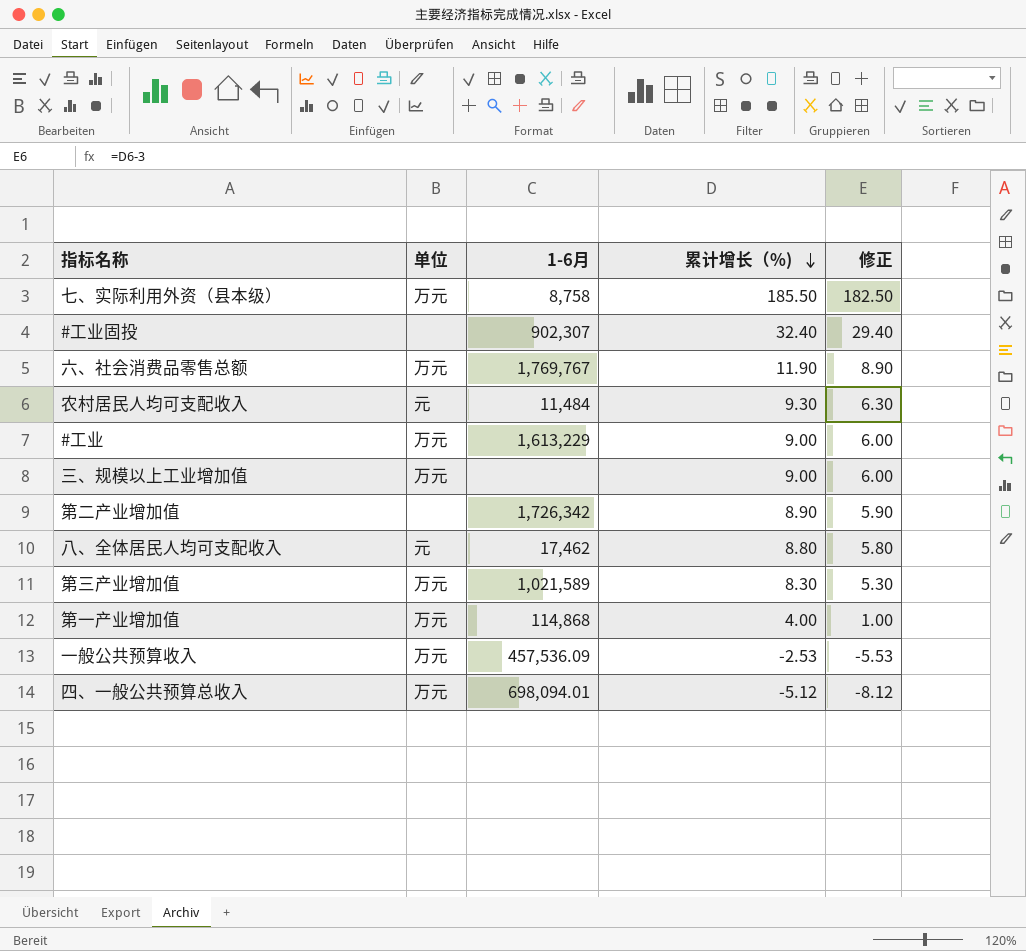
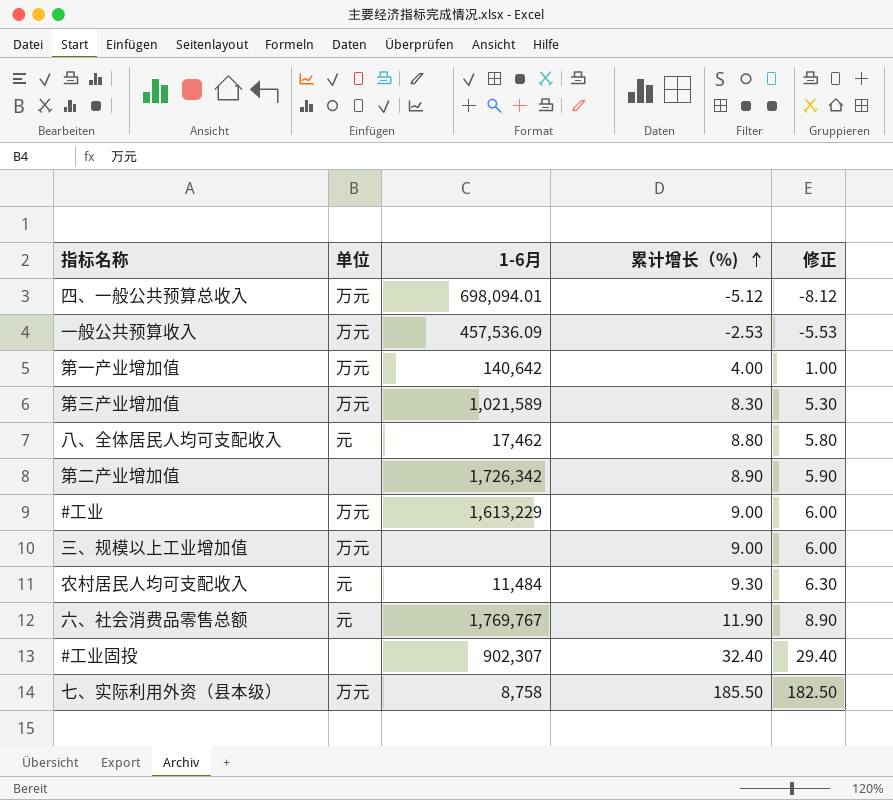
row order: 累计增长（%) descending -> 累计增长（%) ascending
第一产业增加值 | 1-6月: 114,868 -> 140,642
六、社会消费品零售总额 | 单位: 万元 -> 元

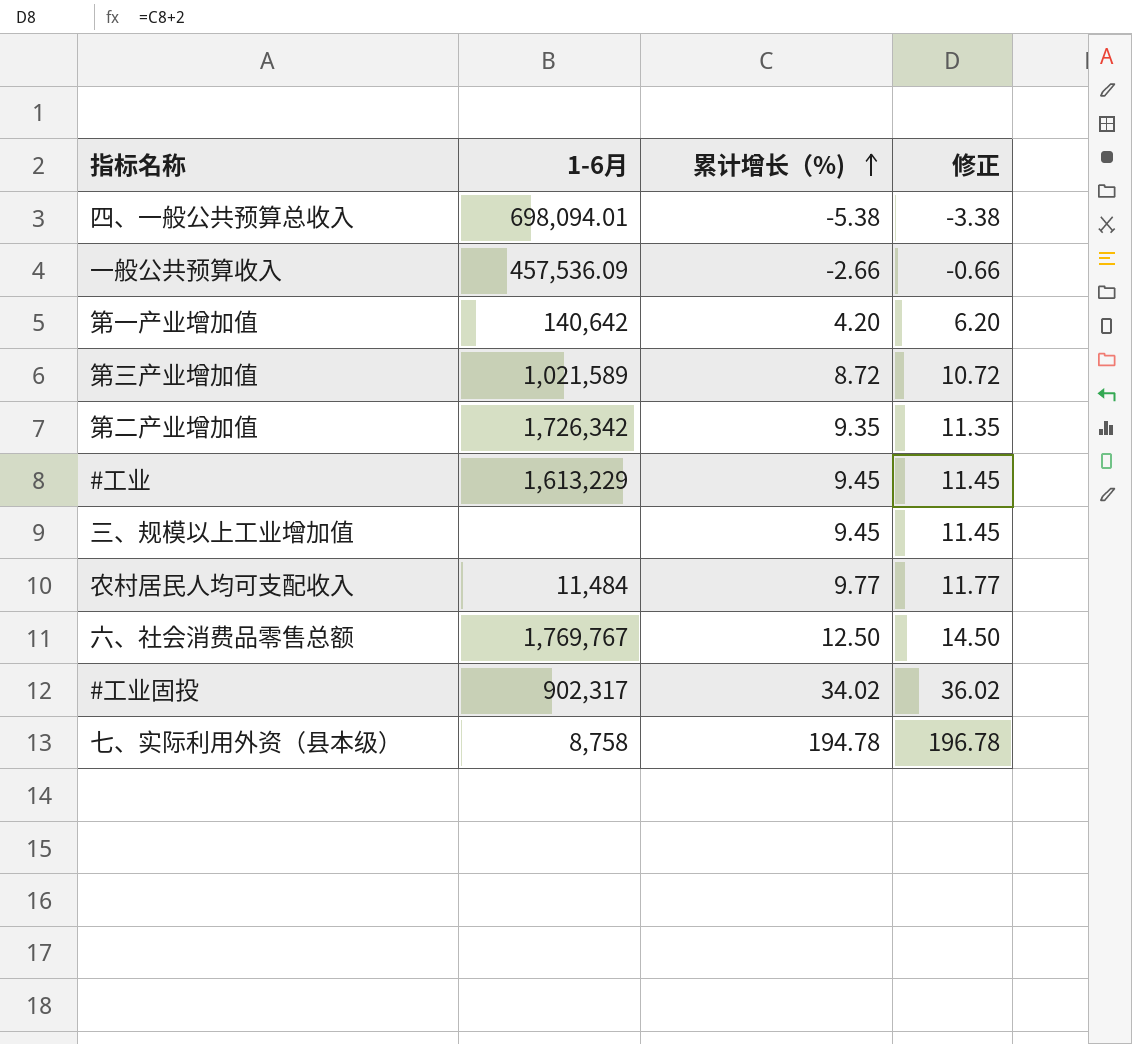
column 单位 | position: 2 -> none
column 修正 | formula: [累计增长（%)] - 3 -> [累计增长（%)] + 2
row 八、全体居民人均可支配收入: 元 | 17,462 | 8.80 | 5.80 -> none
四、一般公共预算总收入 | 累计增长（%): -5.12 -> -5.38
一般公共预算收入 | 累计增长（%): -2.53 -> -2.66
第一产业增加值 | 累计增长（%): 4.00 -> 4.20
第三产业增加值 | 累计增长（%): 8.30 -> 8.72
第二产业增加值 | 累计增长（%): 8.90 -> 9.35
#工业 | 累计增长（%): 9.00 -> 9.45
三、规模以上工业增加值 | 累计增长（%): 9.00 -> 9.45
农村居民人均可支配收入 | 累计增长（%): 9.30 -> 9.77
六、社会消费品零售总额 | 累计增长（%): 11.90 -> 12.50
#工业固投 | 1-6月: 902,307 -> 902,317
#工业固投 | 累计增长（%): 32.40 -> 34.02
七、实际利用外资（县本级） | 累计增长（%): 185.50 -> 194.78

